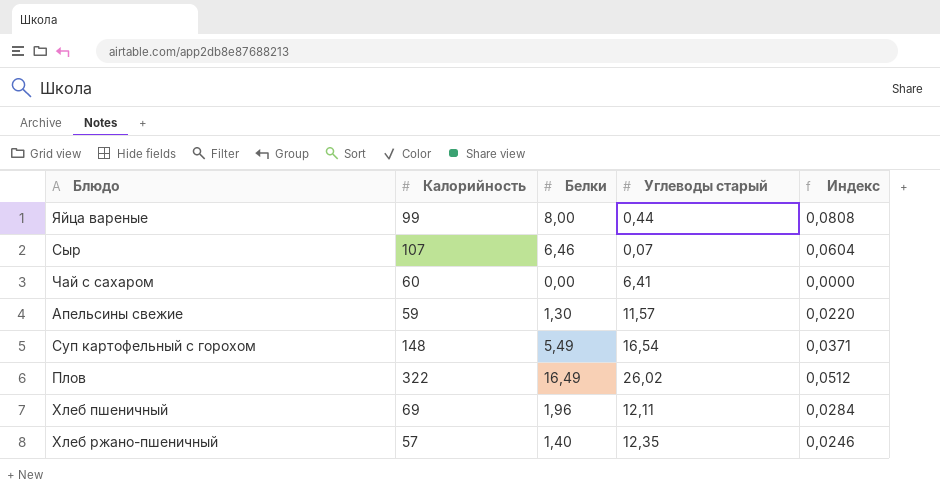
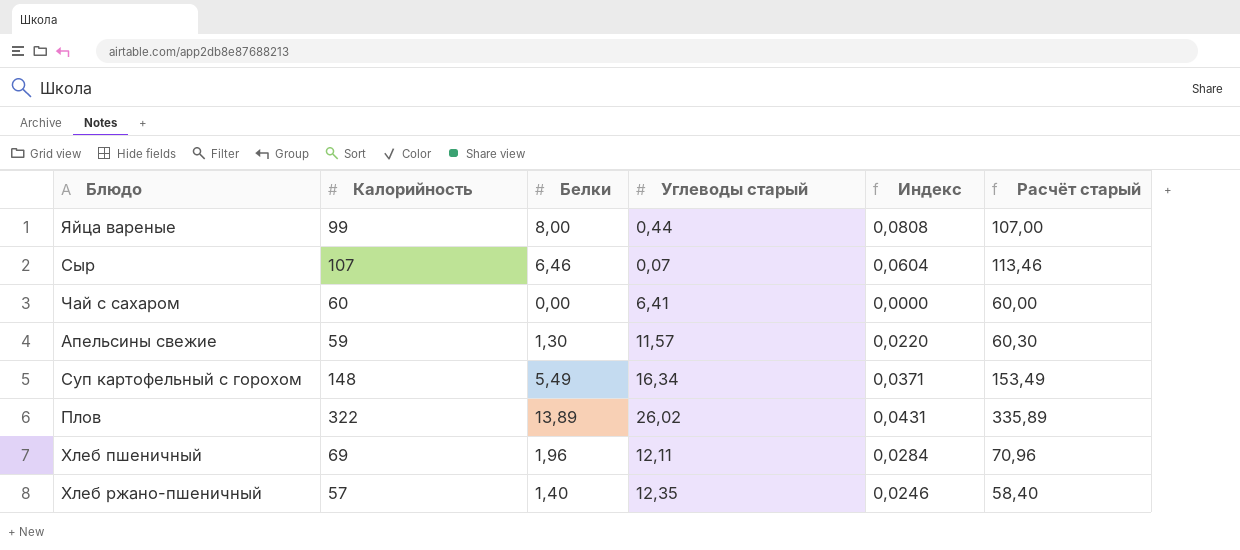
column Расчёт старый | formula: none -> [Калорийность] + [Белки]
Суп картофельный с горохом | Углеводы старый: 16,54 -> 16,34
Плов | Белки: 16,49 -> 13,89
Плов | Индекс: 0,0512 -> 0,0431

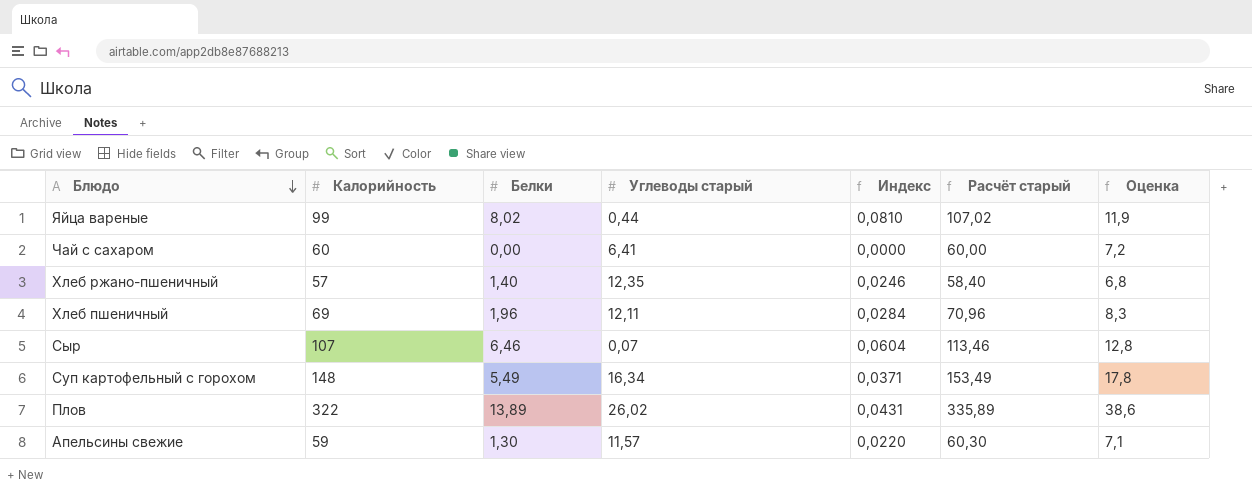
row order: none -> Блюдо descending
column Оценка | formula: none -> [Калорийность] * 0,12
Яйца вареные | Белки: 8,00 -> 8,02
Яйца вареные | Индекс: 0,0808 -> 0,0810
Яйца вареные | Расчёт старый: 107,00 -> 107,02

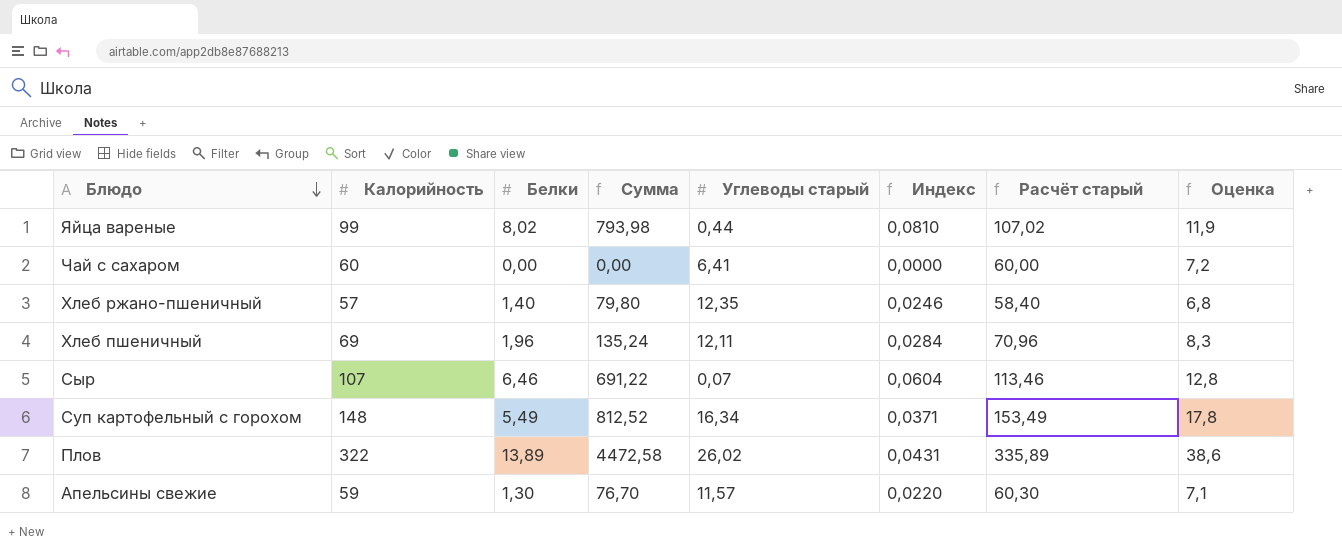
column Сумма | formula: none -> [Калорийность] * [Белки]

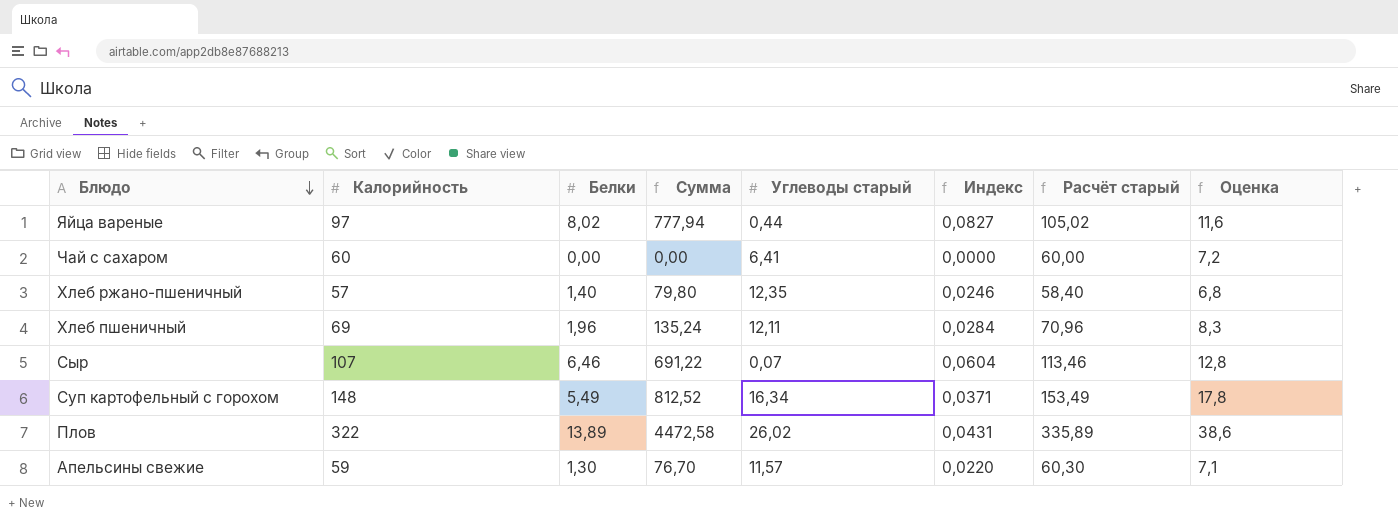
Яйца вареные | Калорийность: 99 -> 97
Яйца вареные | Сумма: 793,98 -> 777,94
Яйца вареные | Индекс: 0,0810 -> 0,0827
Яйца вареные | Расчёт старый: 107,02 -> 105,02
Яйца вареные | Оценка: 11,9 -> 11,6

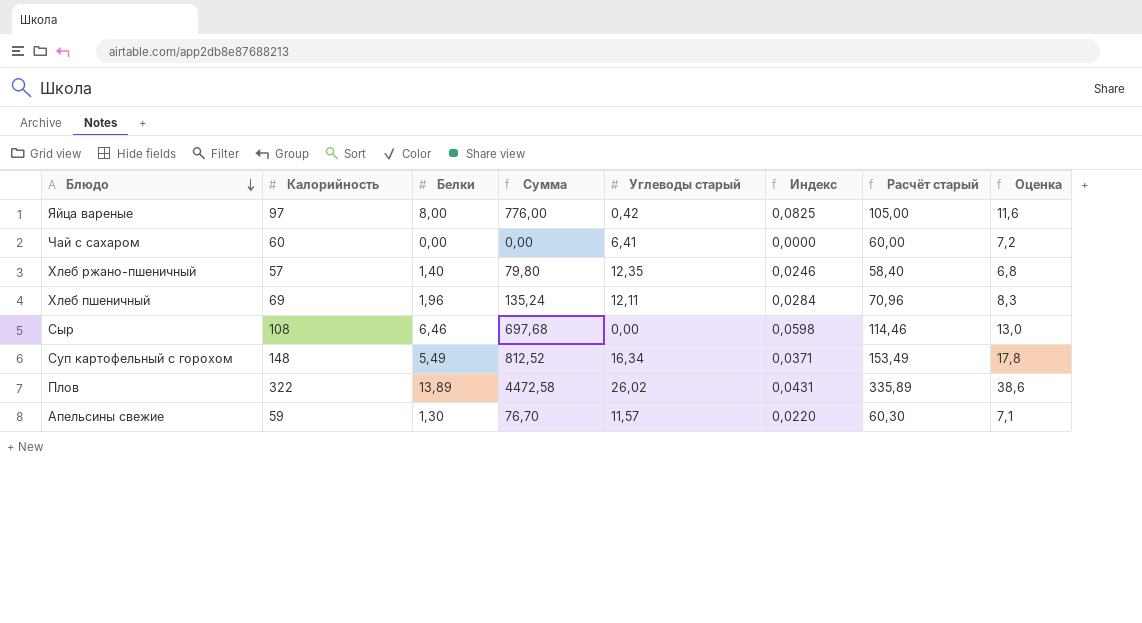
Яйца вареные | Белки: 8,02 -> 8,00
Яйца вареные | Сумма: 777,94 -> 776,00
Яйца вареные | Углеводы старый: 0,44 -> 0,42
Яйца вареные | Индекс: 0,0827 -> 0,0825
Яйца вареные | Расчёт старый: 105,02 -> 105,00
Сыр | Калорийность: 107 -> 108
Сыр | Сумма: 691,22 -> 697,68
Сыр | Углеводы старый: 0,07 -> 0,00
Сыр | Индекс: 0,0604 -> 0,0598
Сыр | Расчёт старый: 113,46 -> 114,46
Сыр | Оценка: 12,8 -> 13,0

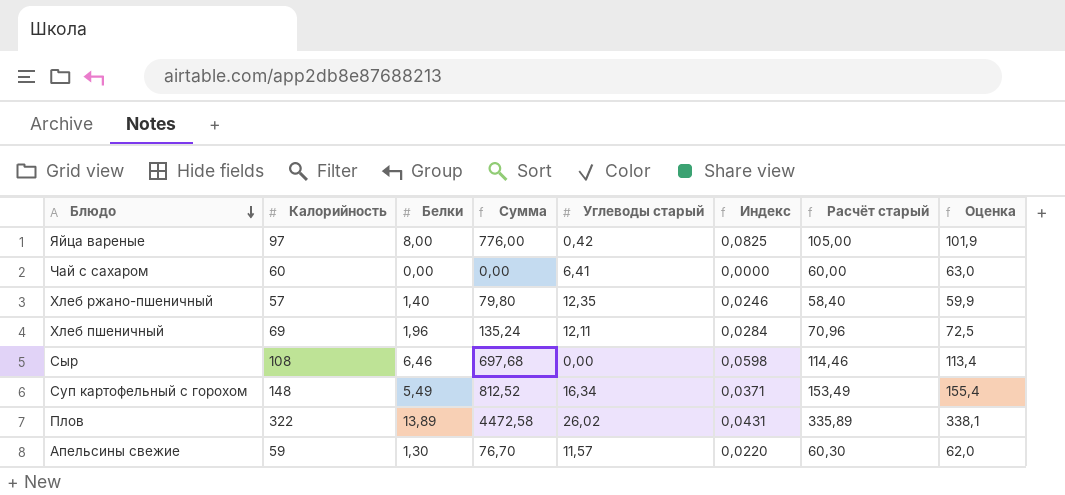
column Оценка | formula: [Калорийность] * 0,12 -> [Калорийность] * 1,05

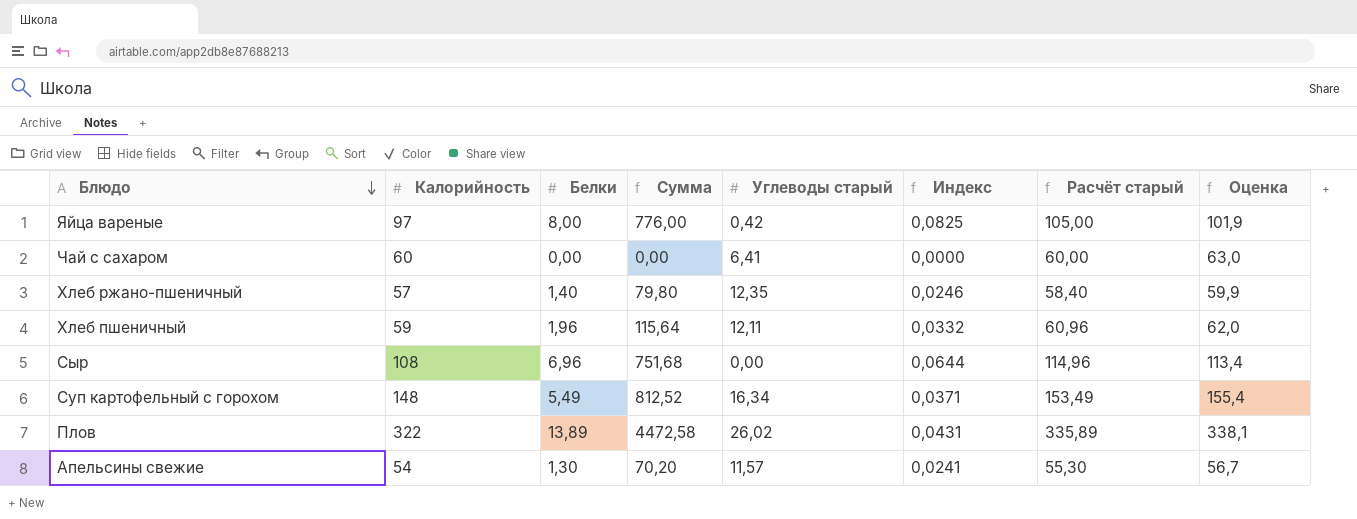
Хлеб пшеничный | Калорийность: 69 -> 59
Хлеб пшеничный | Сумма: 135,24 -> 115,64
Хлеб пшеничный | Индекс: 0,0284 -> 0,0332
Хлеб пшеничный | Расчёт старый: 70,96 -> 60,96
Хлеб пшеничный | Оценка: 72,5 -> 62,0
Сыр | Белки: 6,46 -> 6,96
Сыр | Сумма: 697,68 -> 751,68
Сыр | Индекс: 0,0598 -> 0,0644
Сыр | Расчёт старый: 114,46 -> 114,96
Апельсины свежие | Калорийность: 59 -> 54
Апельсины свежие | Сумма: 76,70 -> 70,20
Апельсины свежие | Индекс: 0,0220 -> 0,0241
Апельсины свежие | Расчёт старый: 60,30 -> 55,30
Апельсины свежие | Оценка: 62,0 -> 56,7

